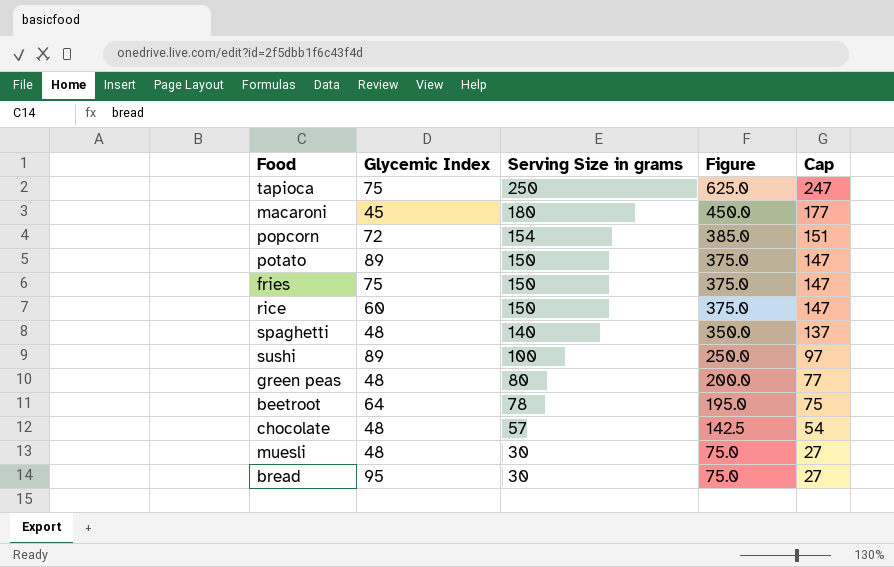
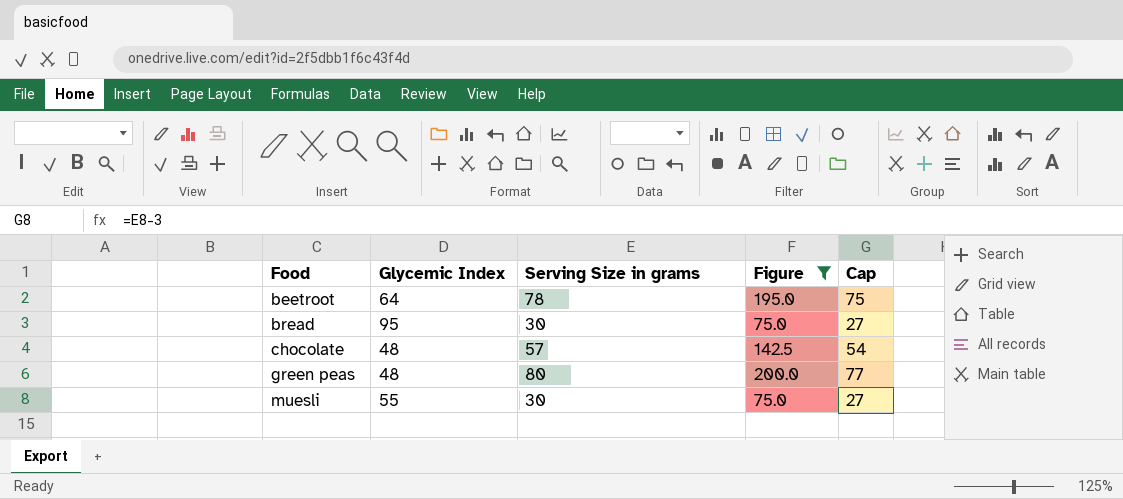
filter: none -> Figure <= 200.0
row order: Serving Size in grams descending -> Food ascending
muesli | Glycemic Index: 48 -> 55

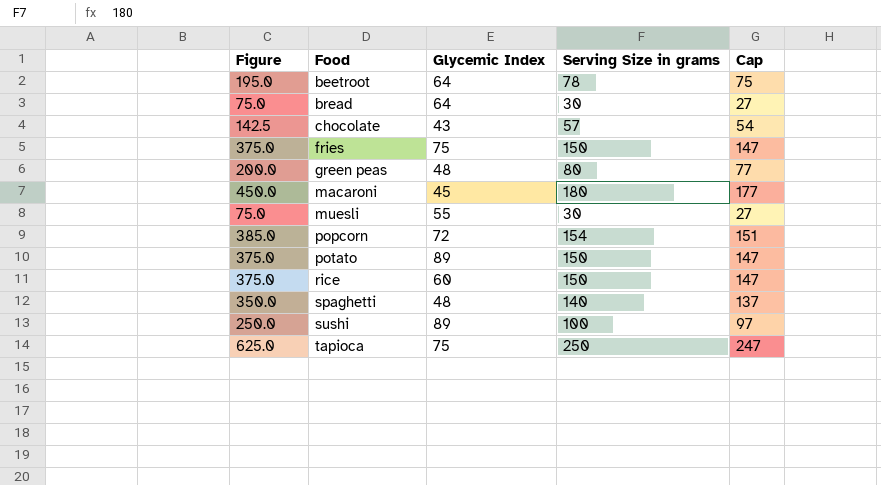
filter: Figure <= 200.0 -> none
column Figure | position: 4 -> 1
bread | Glycemic Index: 95 -> 64
chocolate | Glycemic Index: 48 -> 43

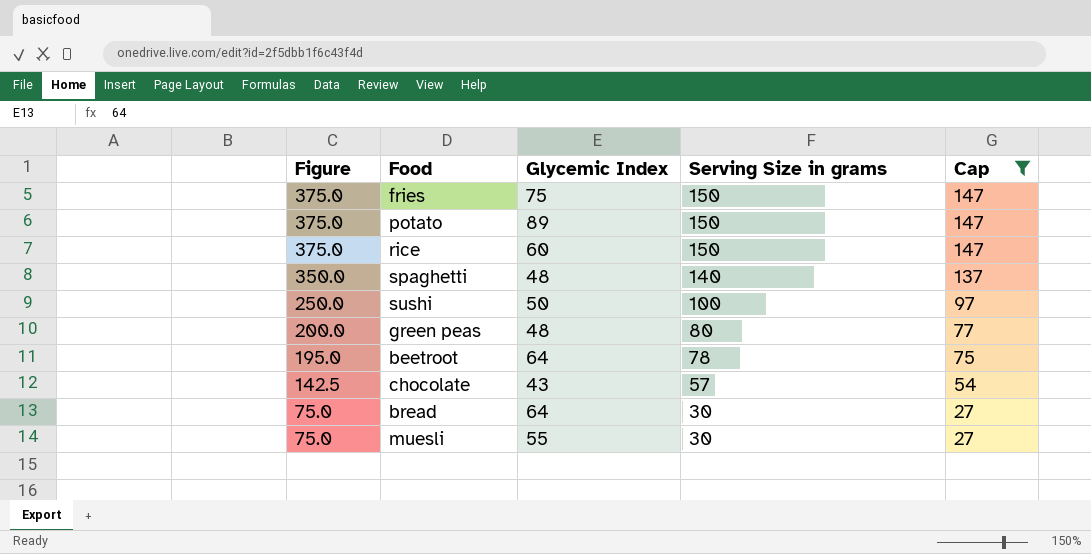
filter: none -> Cap <= 147
row order: Food ascending -> Figure descending
sushi | Glycemic Index: 89 -> 50

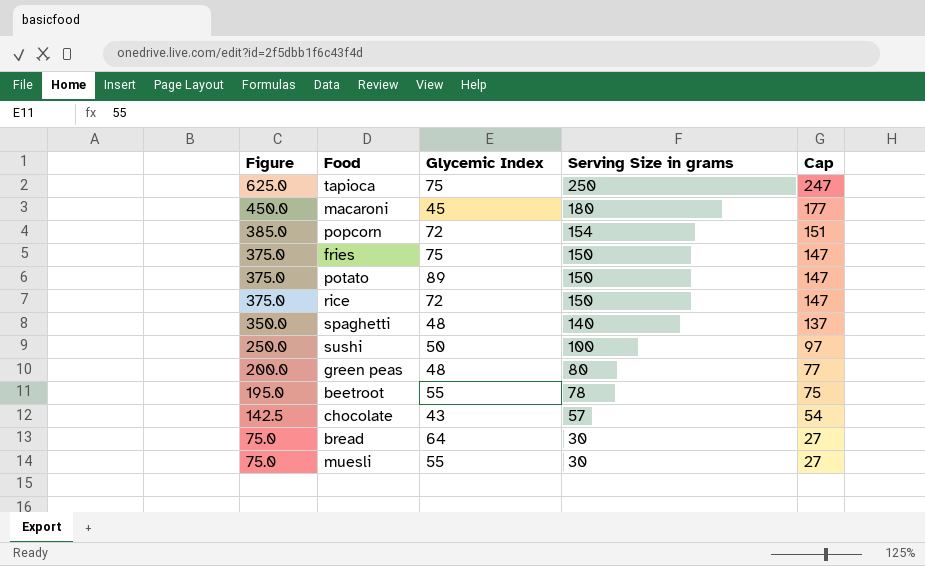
filter: Cap <= 147 -> none
rice | Glycemic Index: 60 -> 72
beetroot | Glycemic Index: 64 -> 55

